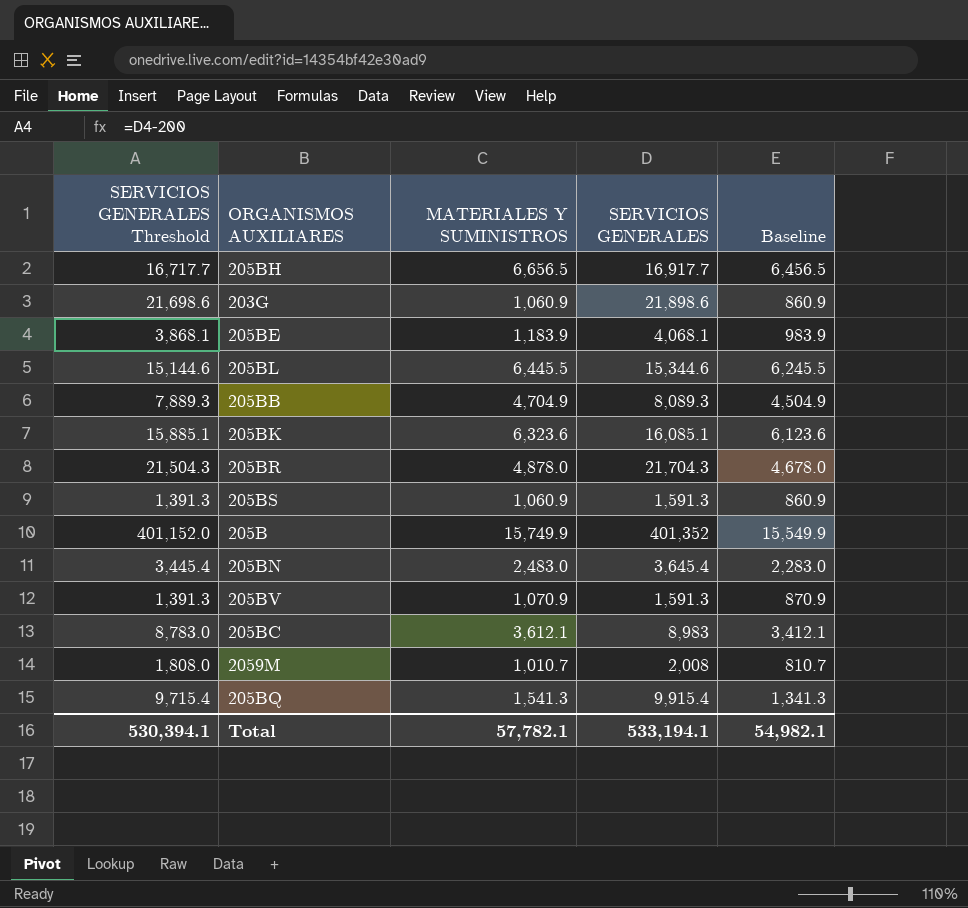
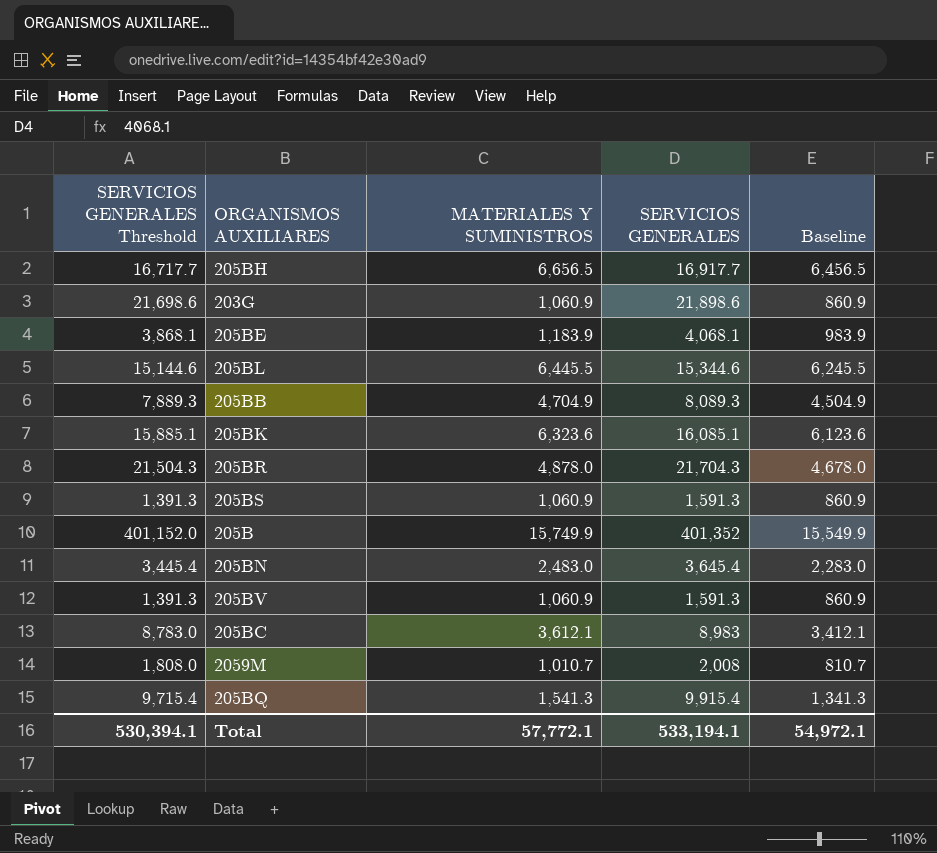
205BV | MATERIALES Y SUMINISTROS: 1,070.9 -> 1,060.9
205BV | Baseline: 870.9 -> 860.9
Total | MATERIALES Y SUMINISTROS: 57,782.1 -> 57,772.1
Total | Baseline: 54,982.1 -> 54,972.1

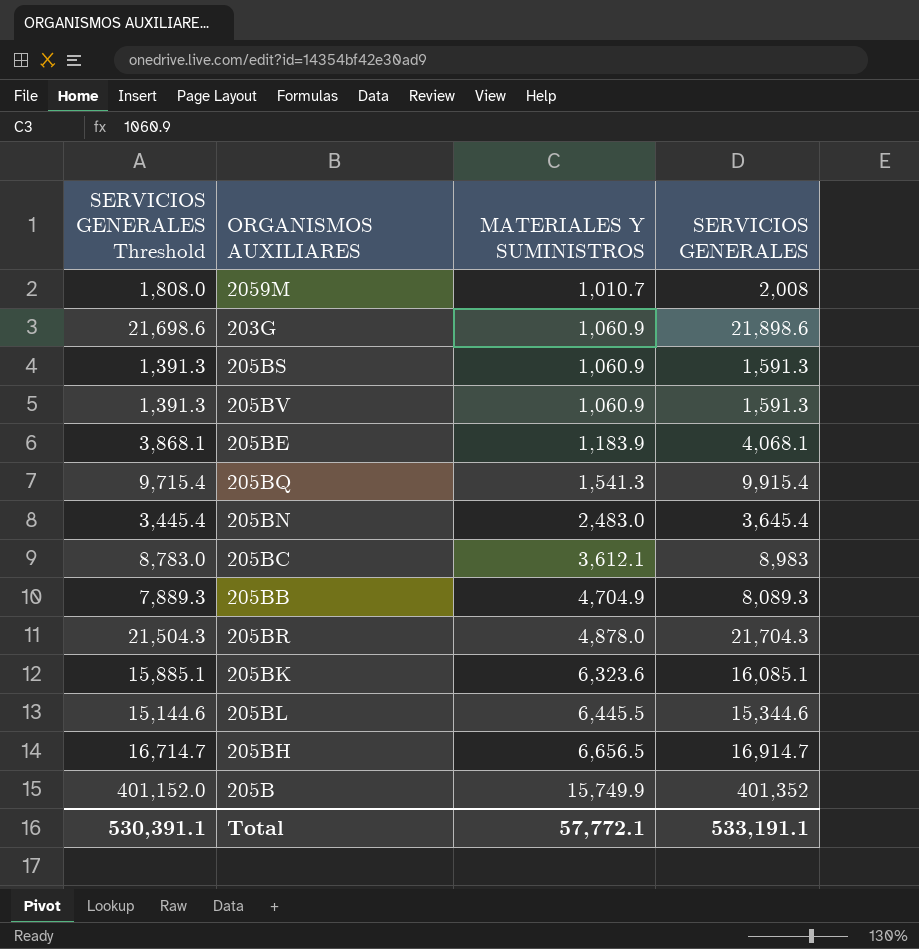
row order: none -> MATERIALES Y SUMINISTROS ascending
column Baseline | formula: [MATERIALES Y SUMINISTROS] - 200 -> none
205BH | SERVICIOS GENERALES Threshold: 16,717.7 -> 16,714.7
205BH | SERVICIOS GENERALES: 16,917.7 -> 16,914.7
Total | SERVICIOS GENERALES Threshold: 530,394.1 -> 530,391.1
Total | SERVICIOS GENERALES: 533,194.1 -> 533,191.1

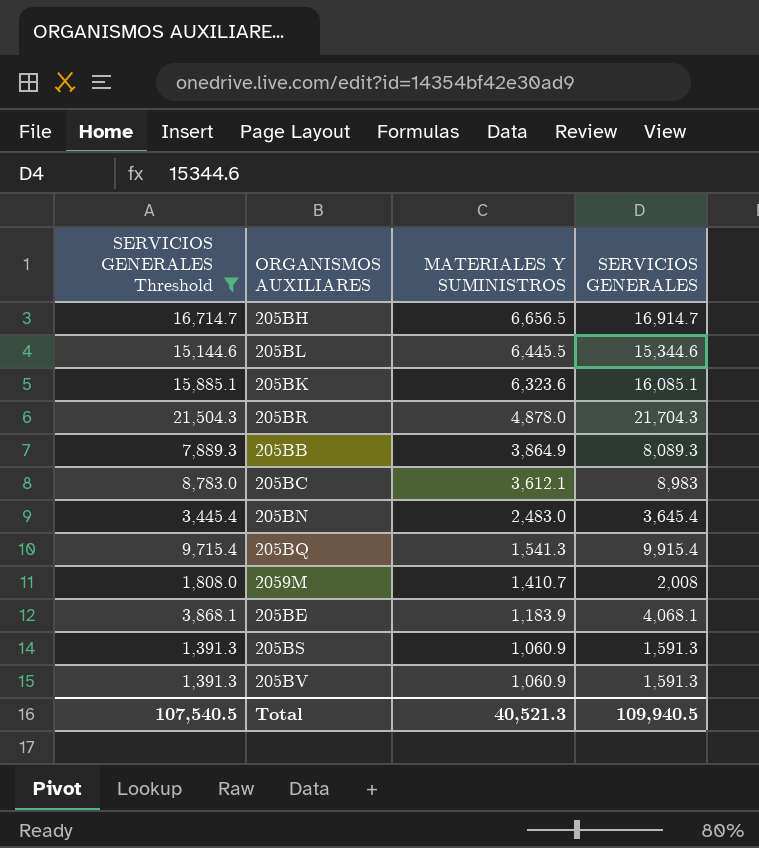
filter: none -> SERVICIOS GENERALES Threshold <= 21,504.3
row order: MATERIALES Y SUMINISTROS ascending -> MATERIALES Y SUMINISTROS descending
205BB | MATERIALES Y SUMINISTROS: 4,704.9 -> 3,864.9
2059M | MATERIALES Y SUMINISTROS: 1,010.7 -> 1,410.7
Total | SERVICIOS GENERALES Threshold: 530,391.1 -> 107,540.5
Total | MATERIALES Y SUMINISTROS: 57,772.1 -> 40,521.3
Total | SERVICIOS GENERALES: 533,191.1 -> 109,940.5

